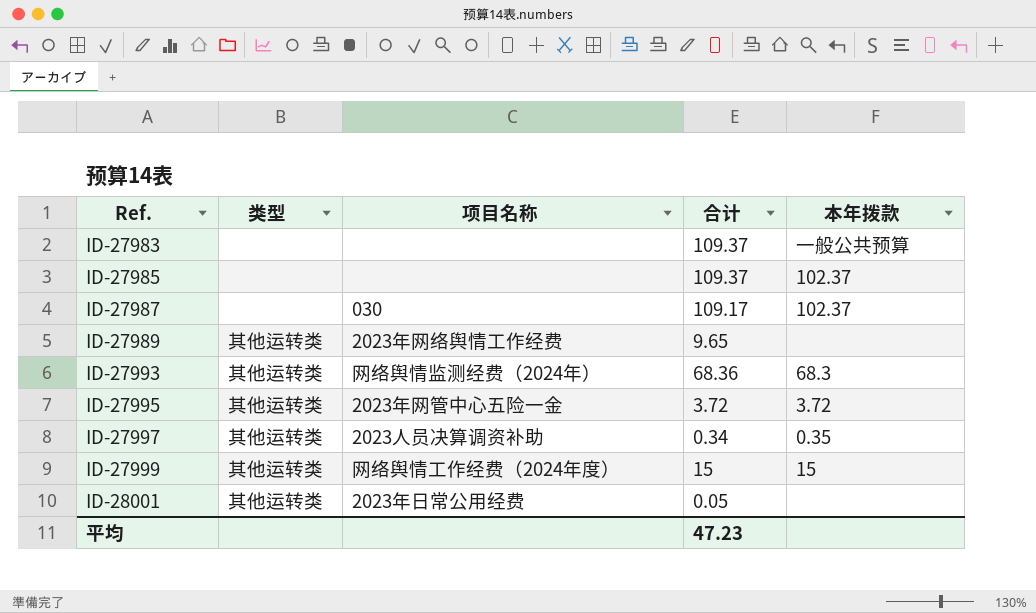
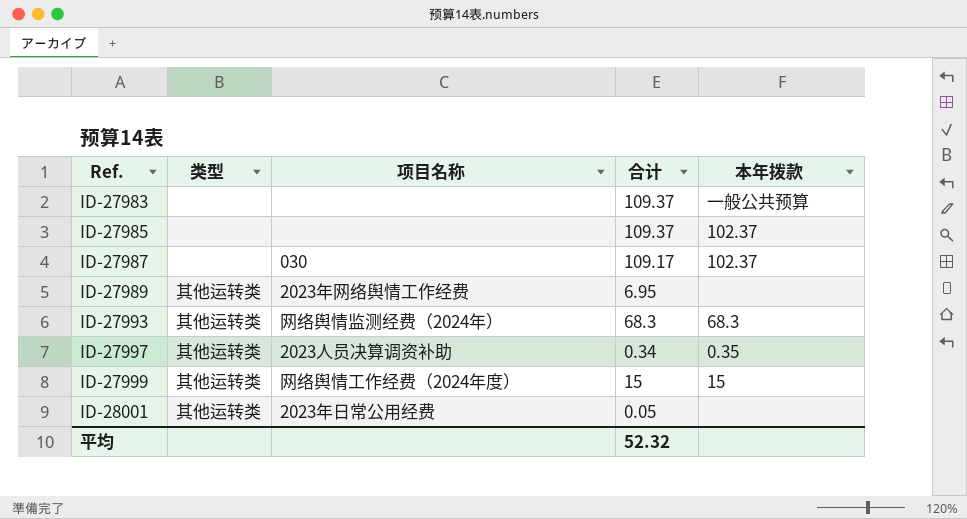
row ID-27995: 其他运转类 | 2023年网管中心五险一金 | 3.72 | 3.72 -> none
ID-27989 | 合计: 9.65 -> 6.95
ID-27993 | 合计: 68.36 -> 68.3
平均 | 合计: 47.23 -> 52.32

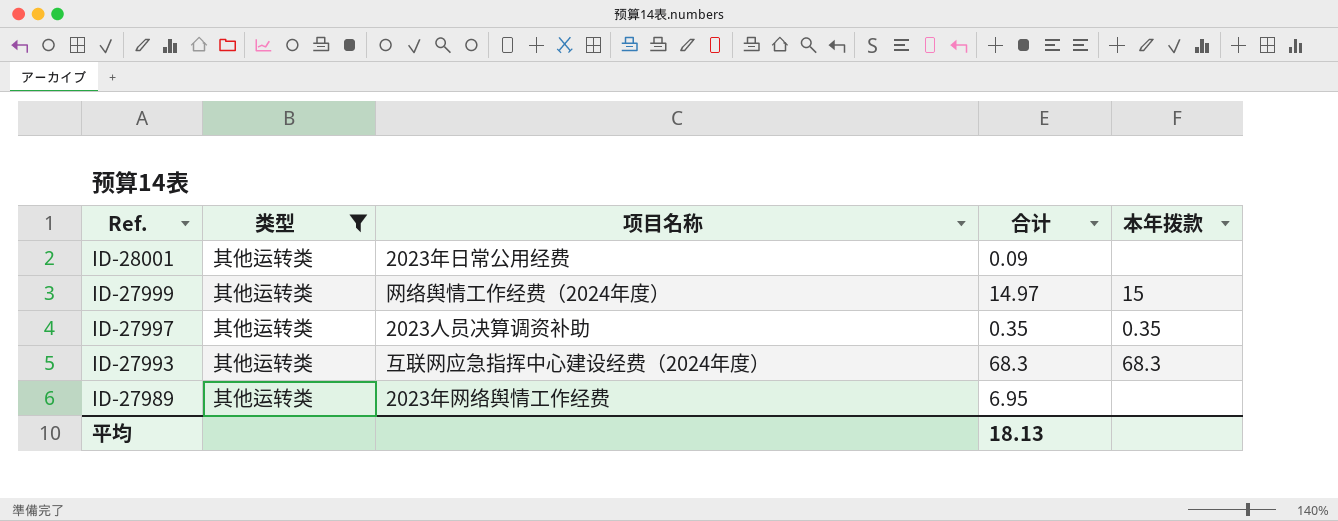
filter: none -> 类型 = 其他运转类
row order: Ref. ascending -> Ref. descending
ID-28001 | 合计: 0.05 -> 0.09
ID-27999 | 合计: 15 -> 14.97
ID-27997 | 合计: 0.34 -> 0.35
ID-27993 | 项目名称: 网络舆情监测经费（2024年） -> 互联网应急指挥中心建设经费（2024年度）
平均 | 合计: 52.32 -> 18.13

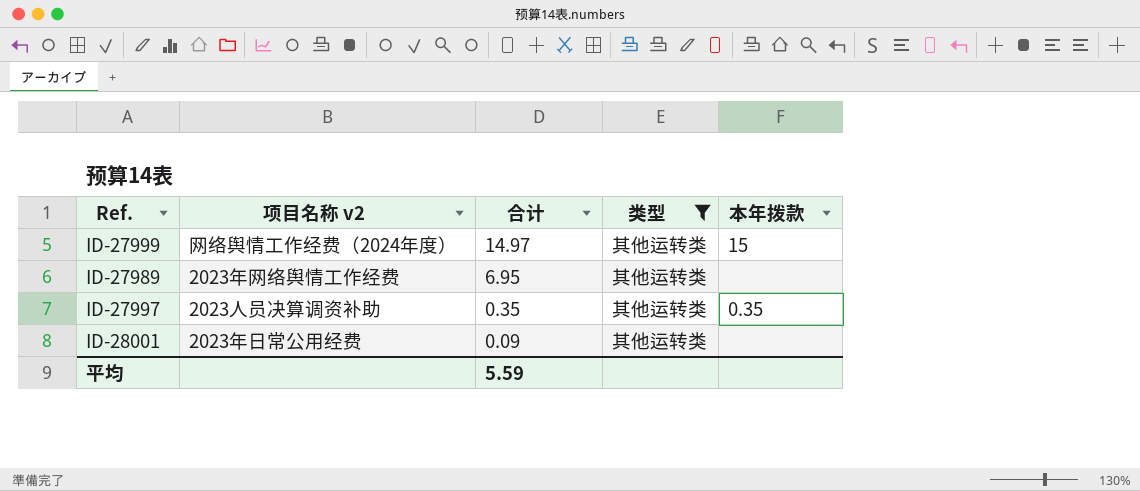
row order: Ref. descending -> 合计 descending
column name: 项目名称 -> 项目名称 v2
column 类型 | position: 2 -> 4
row ID-27993: 其他运转类 | 互联网应急指挥中心建设经费（2024年度） | 68.3 | 68.3 -> none
平均 | 合计: 18.13 -> 5.59

